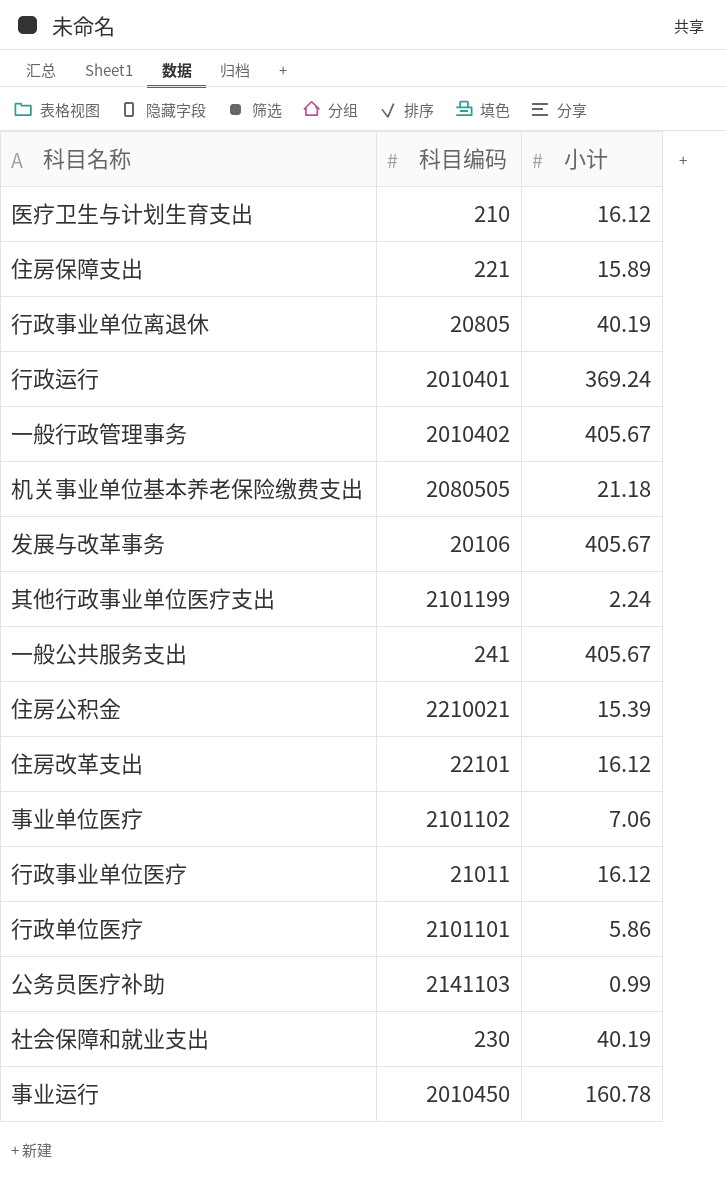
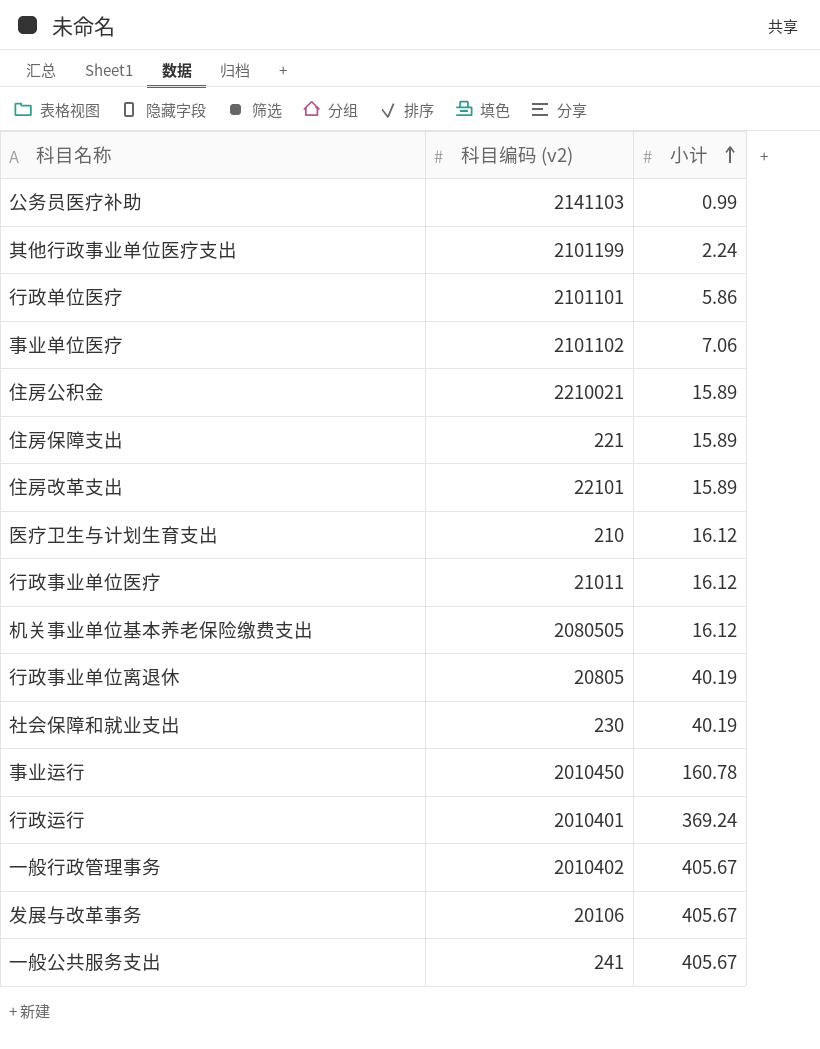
row order: none -> 小计 ascending
column name: 科目编码 -> 科目编码 (v2)
住房公积金 | 小计: 15.39 -> 15.89
住房改革支出 | 小计: 16.12 -> 15.89
机关事业单位基本养老保险缴费支出 | 小计: 21.18 -> 16.12

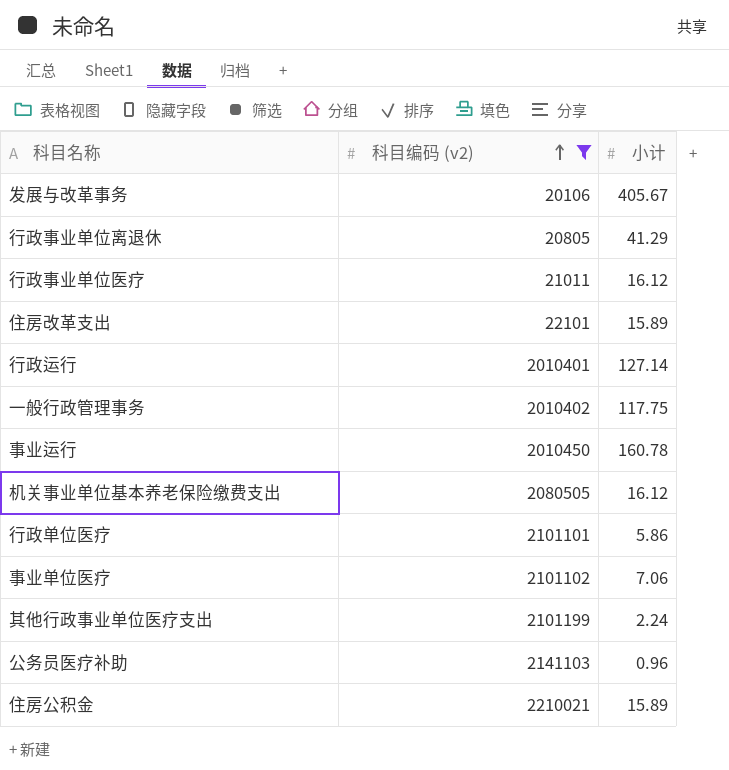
filter: none -> 科目编码 (v2) >= 20106
row order: 小计 ascending -> 科目编码 (v2) ascending
行政事业单位离退休 | 小计: 40.19 -> 41.29
行政运行 | 小计: 369.24 -> 127.14
一般行政管理事务 | 小计: 405.67 -> 117.75
公务员医疗补助 | 小计: 0.99 -> 0.96

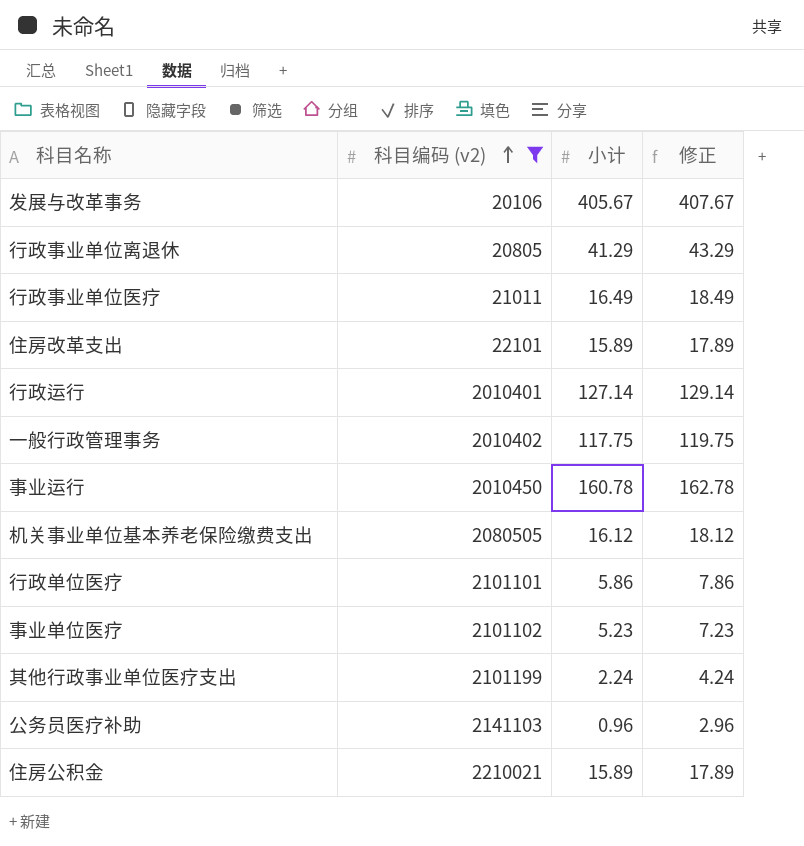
column 修正 | formula: none -> [小计] + 2
行政事业单位医疗 | 小计: 16.12 -> 16.49
事业单位医疗 | 小计: 7.06 -> 5.23

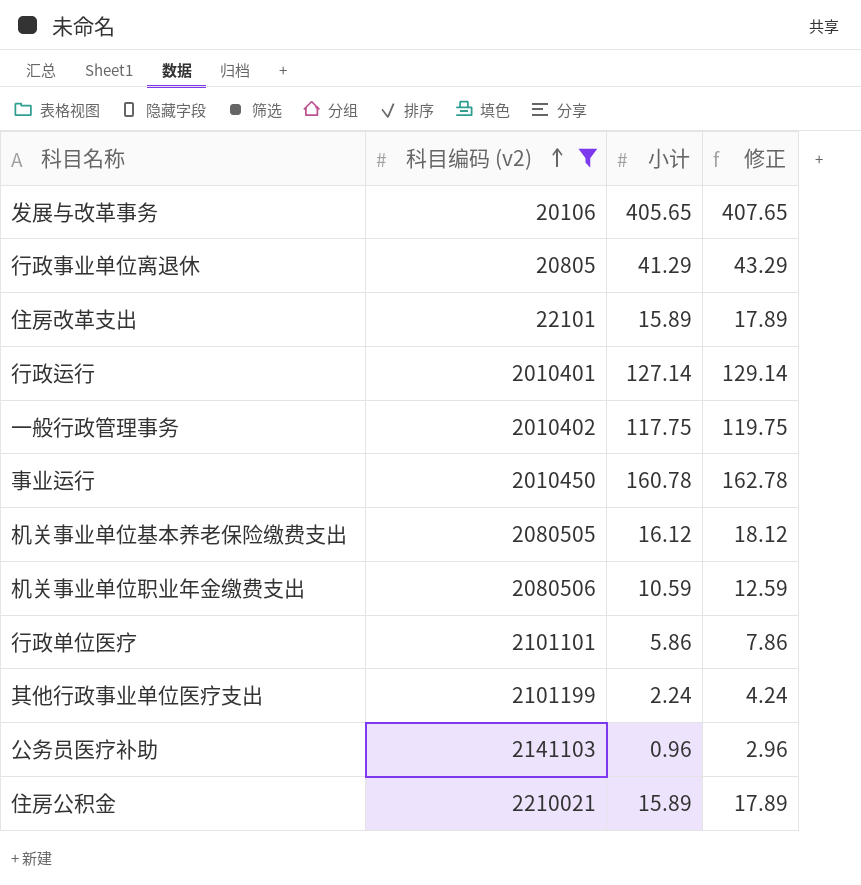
row 行政事业单位医疗: 21011 | 16.49 | 18.49 -> none
row 事业单位医疗: 2101102 | 5.23 | 7.23 -> none
发展与改革事务 | 小计: 405.67 -> 405.65
发展与改革事务 | 修正: 407.67 -> 407.65
row 机关事业单位职业年金缴费支出: none -> 2080506 | 10.59 | 12.59

